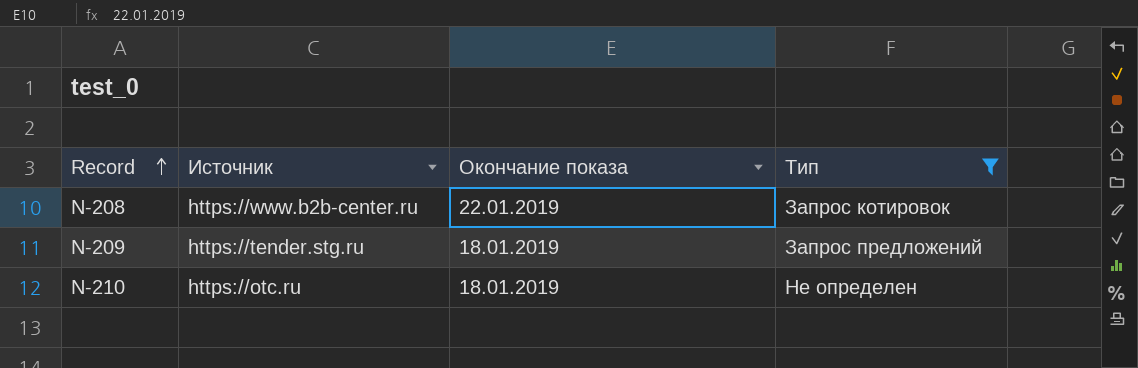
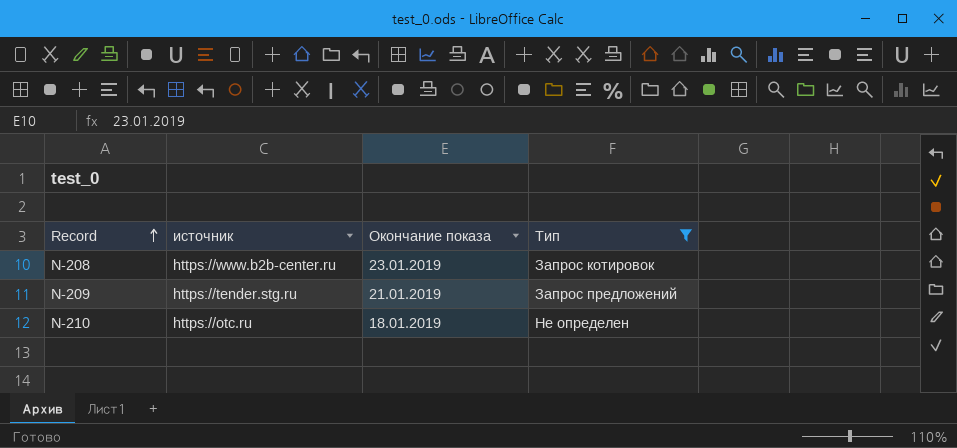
column name: Источник -> источник
N-208 | Окончание показа: 22.01.2019 -> 23.01.2019
N-209 | Окончание показа: 18.01.2019 -> 21.01.2019

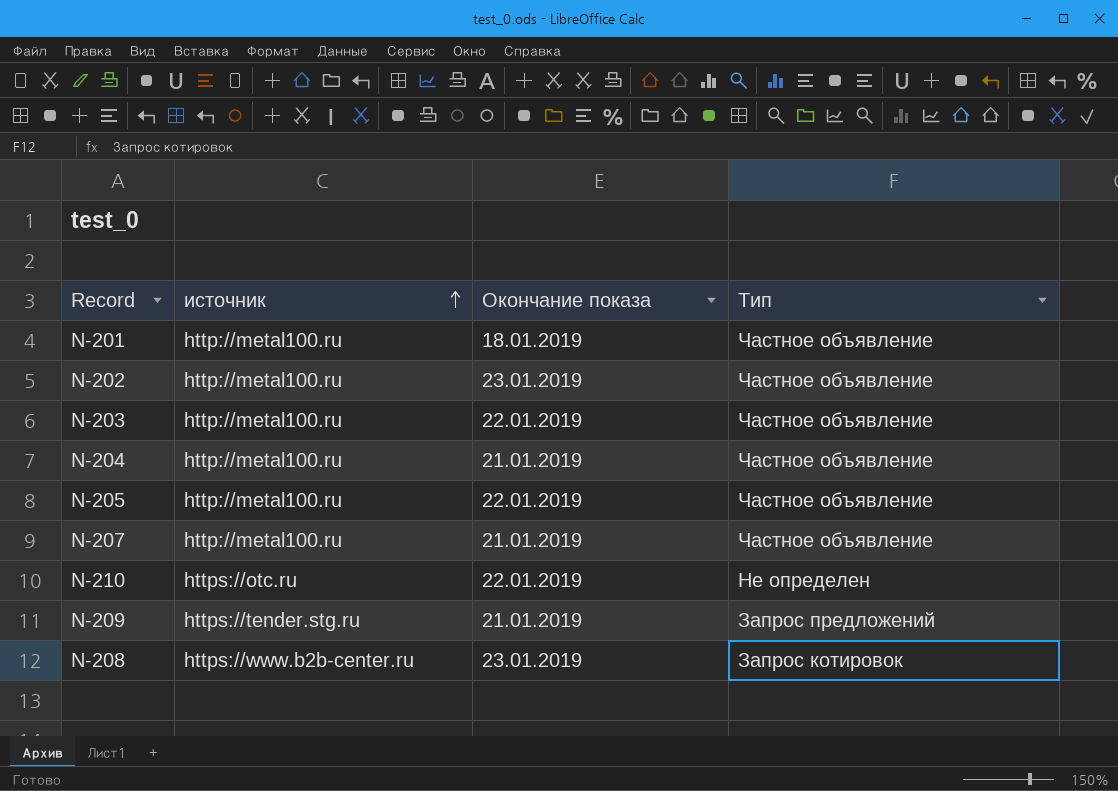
filter: Тип != Частное объявление -> none
row order: Record ascending -> источник ascending
N-210 | Окончание показа: 18.01.2019 -> 22.01.2019

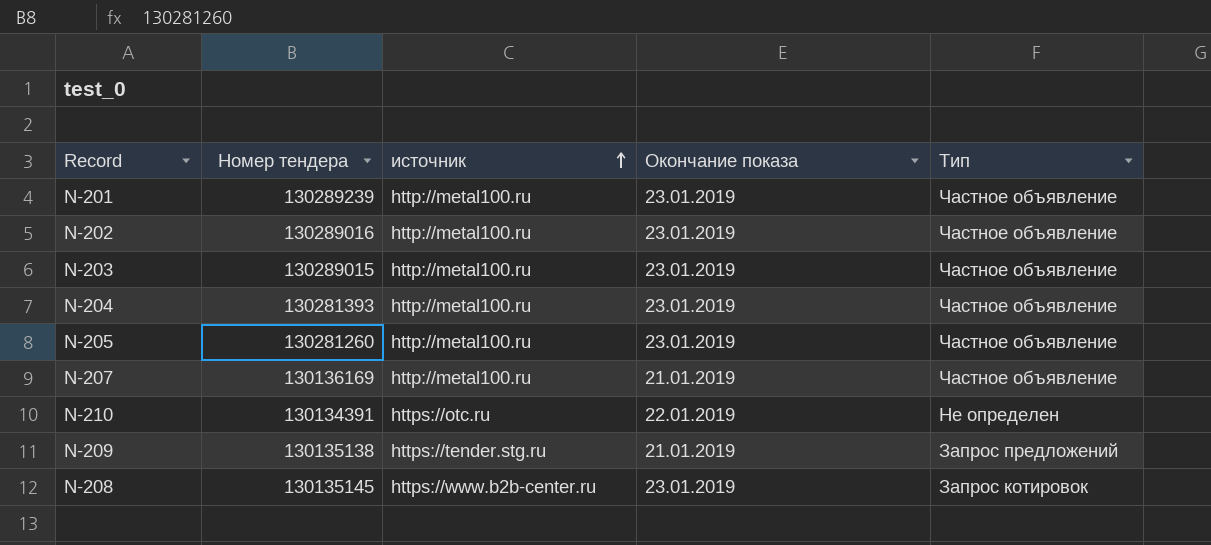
column Номер тендера | position: none -> 2
N-201 | Окончание показа: 18.01.2019 -> 23.01.2019
N-203 | Окончание показа: 22.01.2019 -> 23.01.2019
N-204 | Окончание показа: 21.01.2019 -> 23.01.2019
N-205 | Окончание показа: 22.01.2019 -> 23.01.2019

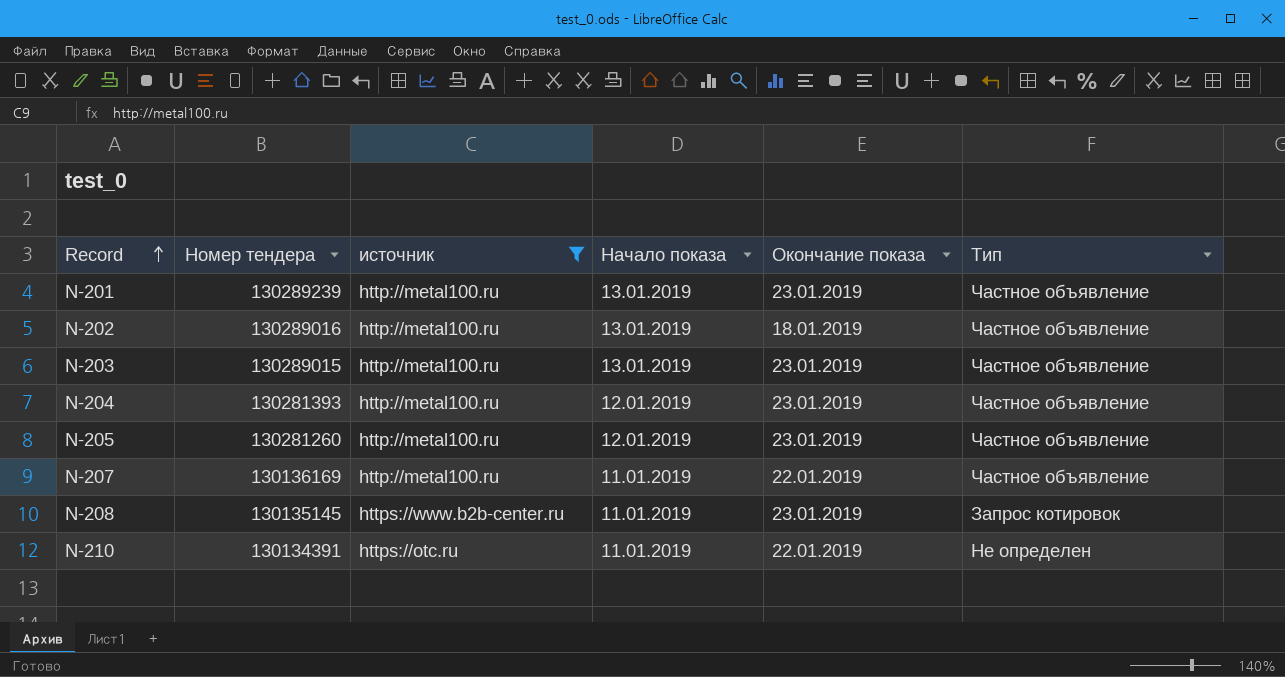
filter: none -> источник != https://tender.stg.ru
row order: источник ascending -> Record ascending
column Начало показа | position: none -> 4
N-202 | Окончание показа: 23.01.2019 -> 18.01.2019
N-207 | Окончание показа: 21.01.2019 -> 22.01.2019

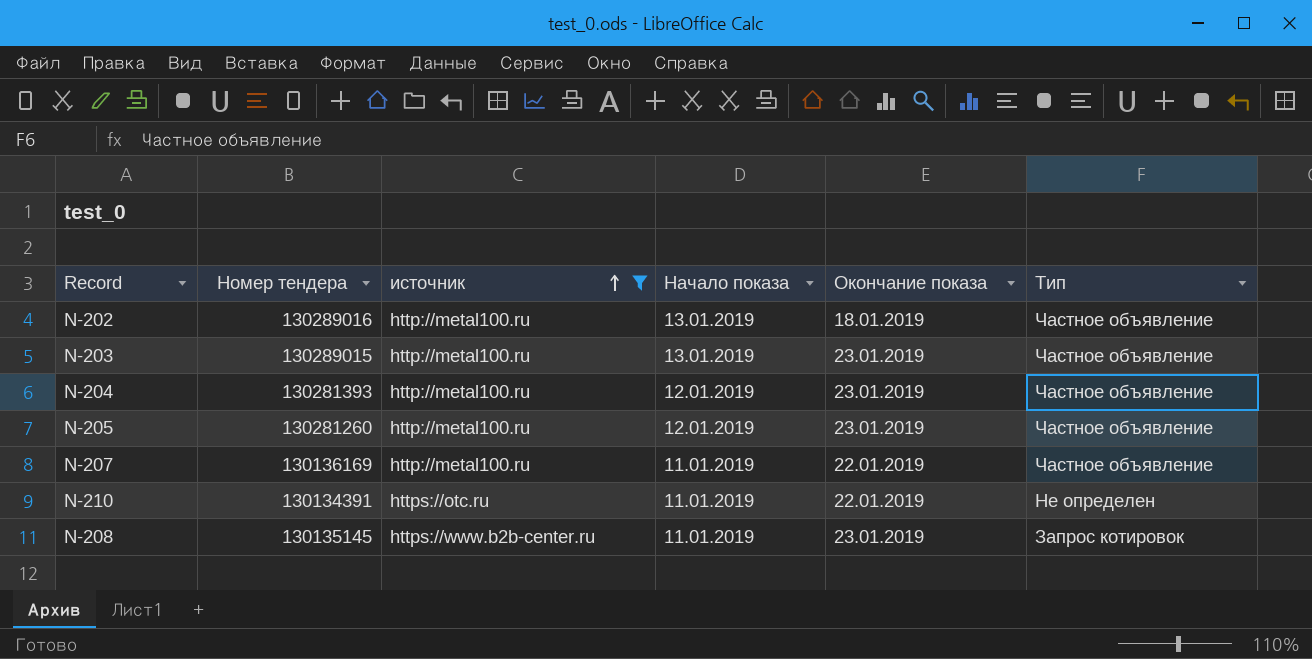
row order: Record ascending -> источник ascending
row N-201: 130289239 | http://metal100.ru | 13.01.2019 | 23.01.2019 | Частное объявление -> none

